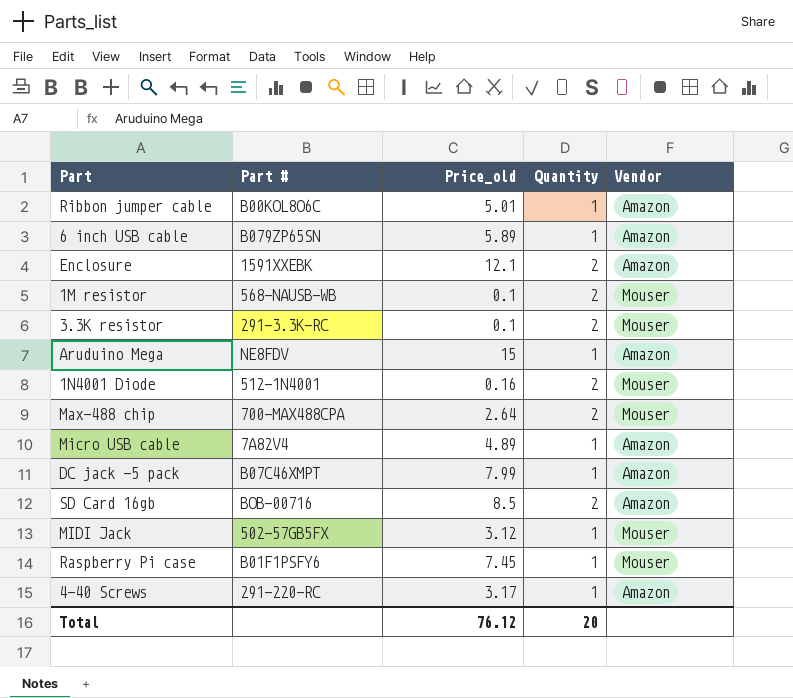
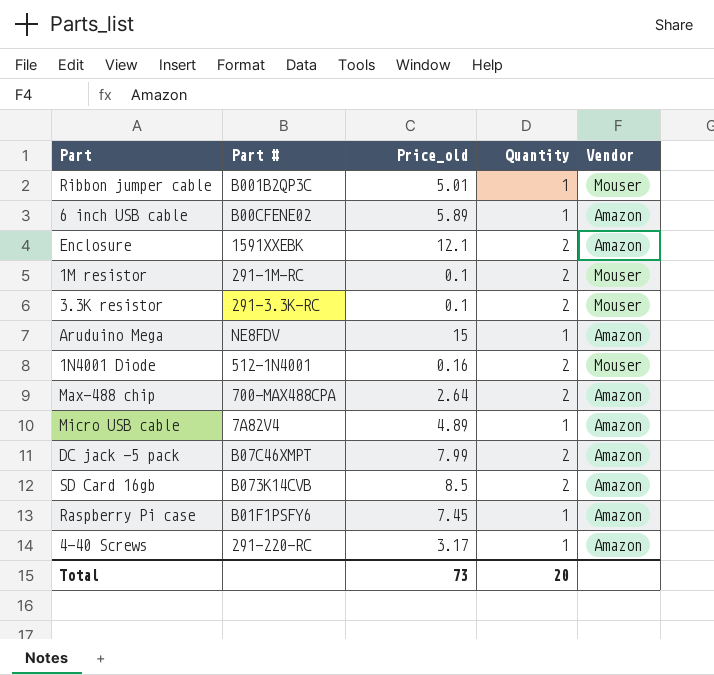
row MIDI Jack: 502-57GB5FX | 3.12 | 1 | Mouser -> none
Ribbon jumper cable | Part #: B00KOL8O6C -> B001B2QP3C
Ribbon jumper cable | Vendor: Amazon -> Mouser
6 inch USB cable | Part #: B079ZP65SN -> B00CFENE02
1M resistor | Part #: 568-NAUSB-WB -> 291-1M-RC
Max-488 chip | Vendor: Mouser -> Amazon
DC jack -5 pack | Quantity: 1 -> 2
SD Card 16gb | Part #: BOB-00716 -> B073K14CVB
Raspberry Pi case | Vendor: Mouser -> Amazon
Total | Price_old: 76.12 -> 73

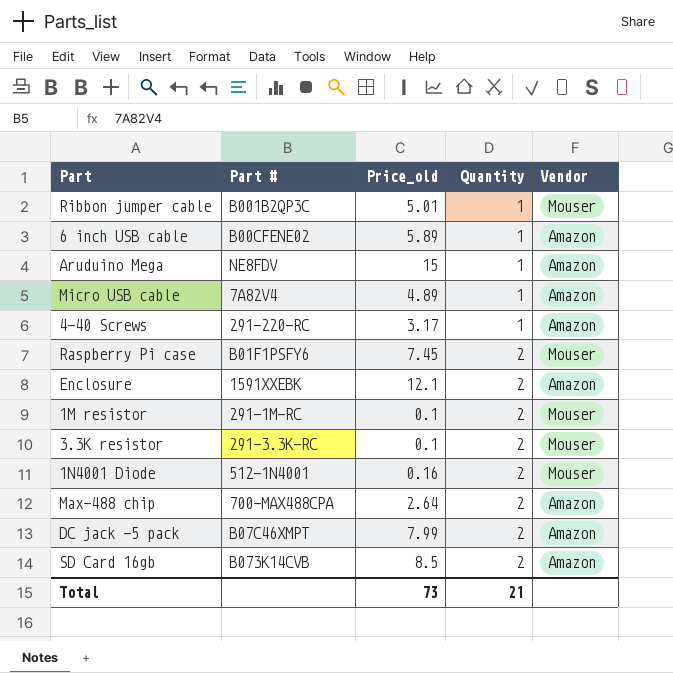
row order: none -> Quantity ascending
Raspberry Pi case | Quantity: 1 -> 2
Raspberry Pi case | Vendor: Amazon -> Mouser
Total | Quantity: 20 -> 21

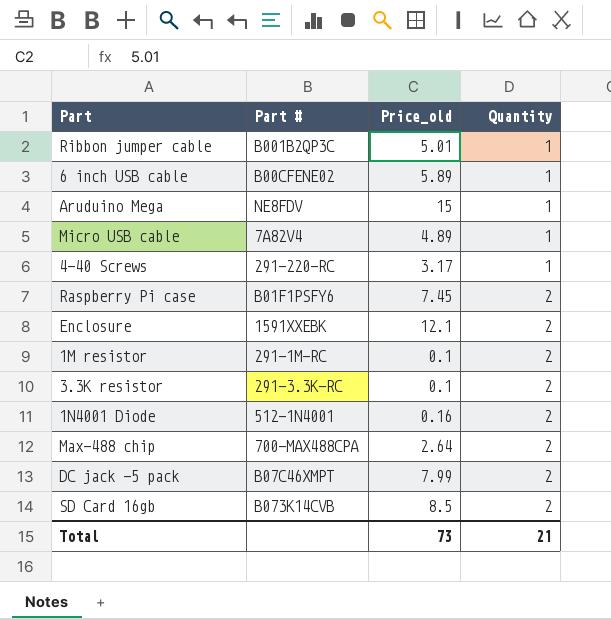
column Vendor | position: 5 -> none

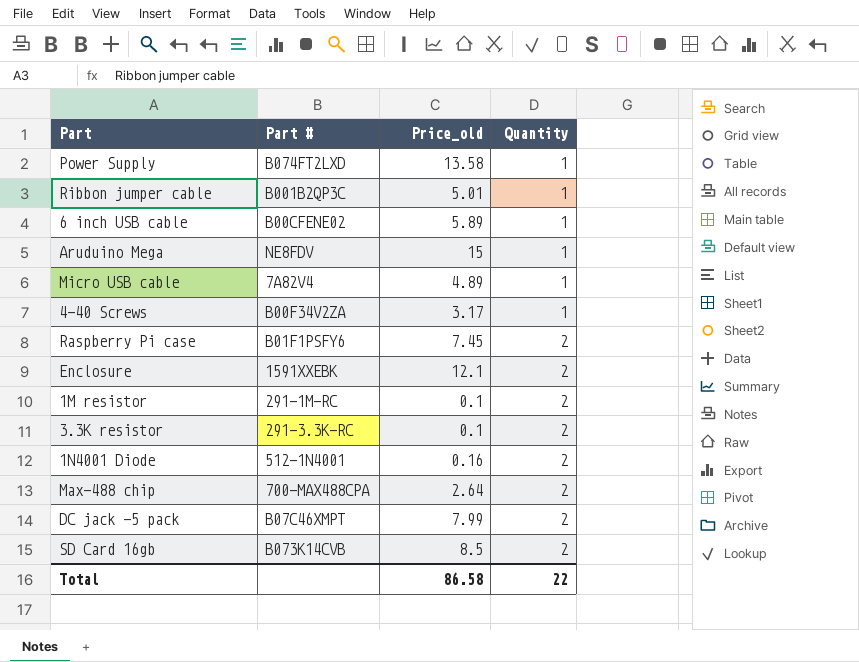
row Power Supply: none -> B074FT2LXD | 13.58 | 1
4-40 Screws | Part #: 291-220-RC -> B00F34V2ZA
Total | Price_old: 73 -> 86.58
Total | Quantity: 21 -> 22

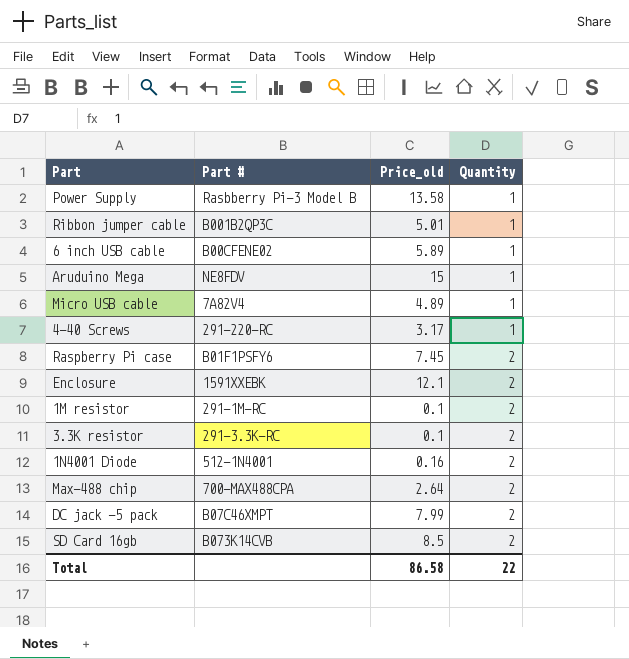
Power Supply | Part #: B074FT2LXD -> Rasbberry Pi-3 Model B
4-40 Screws | Part #: B00F34V2ZA -> 291-220-RC

